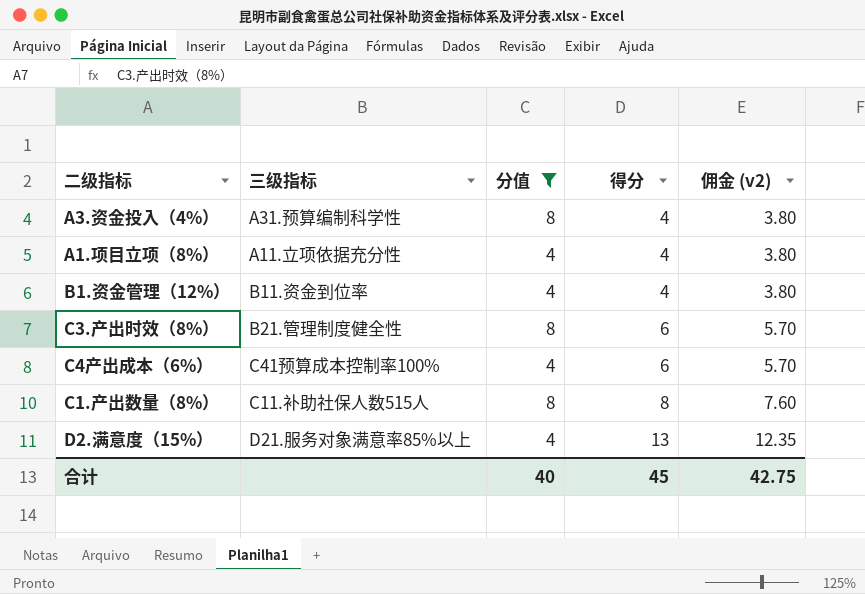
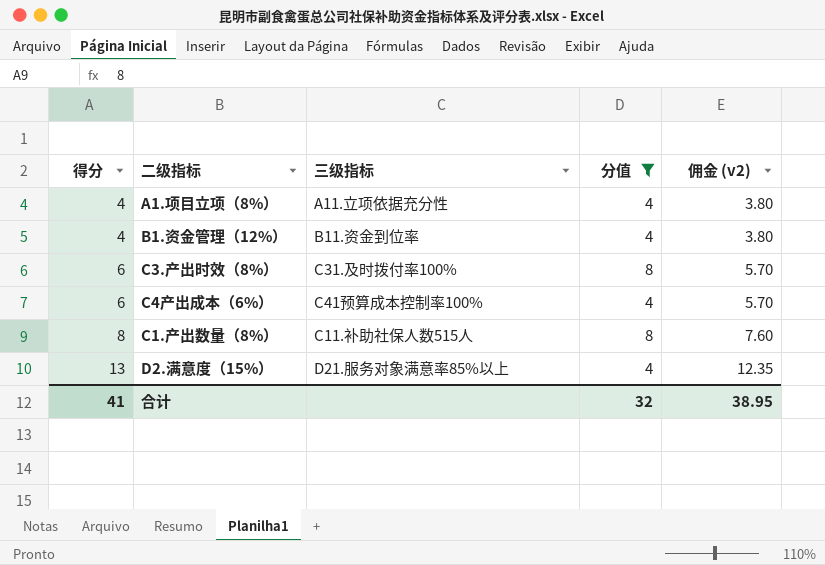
column 得分 | position: 4 -> 1
row A3.资金投入（4%）: A31.预算编制科学性 | 8 | 4 | 3.80 -> none
C3.产出时效（8%） | 三级指标: B21.管理制度健全性 -> C31.及时拨付率100%
合计 | 得分: 45 -> 41
合计 | 分值: 40 -> 32
合计 | 佣金 (v2): 42.75 -> 38.95

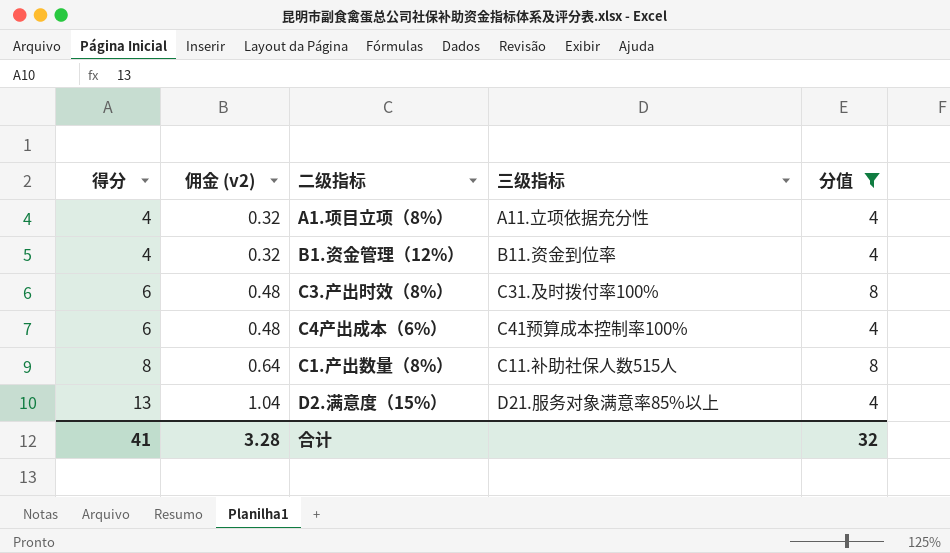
column 佣金 (v2) | formula: [得分] * 0.95 -> [得分] * 0.08
column 佣金 (v2) | position: 5 -> 2
合计 | 佣金 (v2): 38.95 -> 3.28

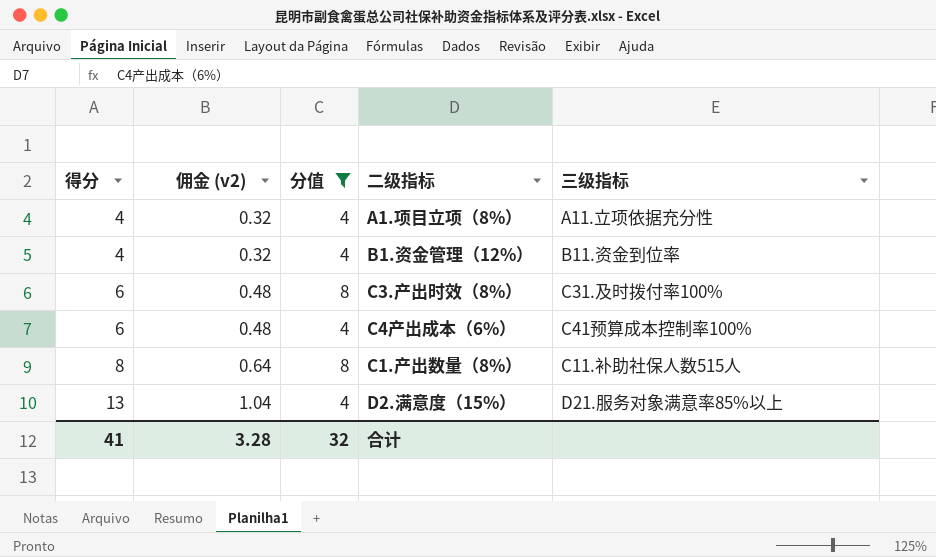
column 分值 | position: 5 -> 3

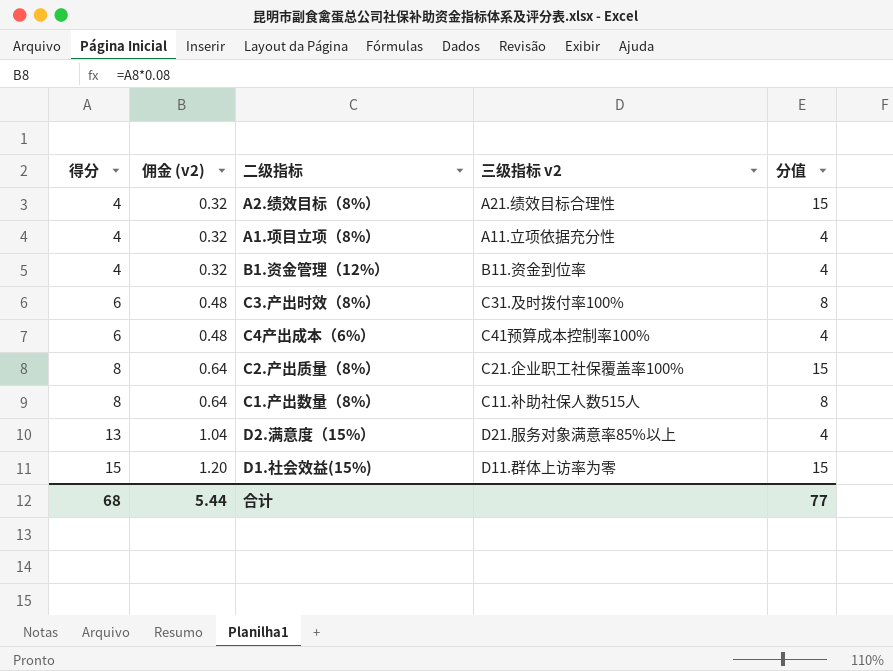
filter: 分值 != 15 -> none
column name: 三级指标 -> 三级指标 v2
column 分值 | position: 3 -> 5
合计 | 得分: 41 -> 68
合计 | 佣金 (v2): 3.28 -> 5.44
合计 | 分值: 32 -> 77

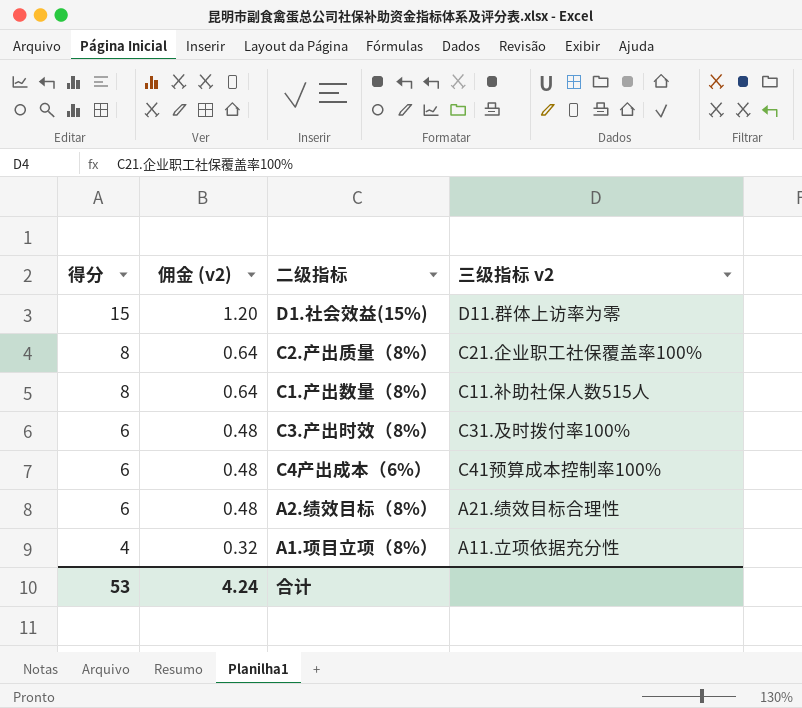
row order: 得分 ascending -> 得分 descending
column 分值 | position: 5 -> none
row B1.资金管理（12%）: 4 | 0.32 | B11.资金到位率 | 4 -> none
row D2.满意度（15%）: 13 | 1.04 | D21.服务对象满意率85%以上 | 4 -> none
A2.绩效目标（8%） | 得分: 4 -> 6
A2.绩效目标（8%） | 佣金 (v2): 0.32 -> 0.48
合计 | 得分: 68 -> 53
合计 | 佣金 (v2): 5.44 -> 4.24

